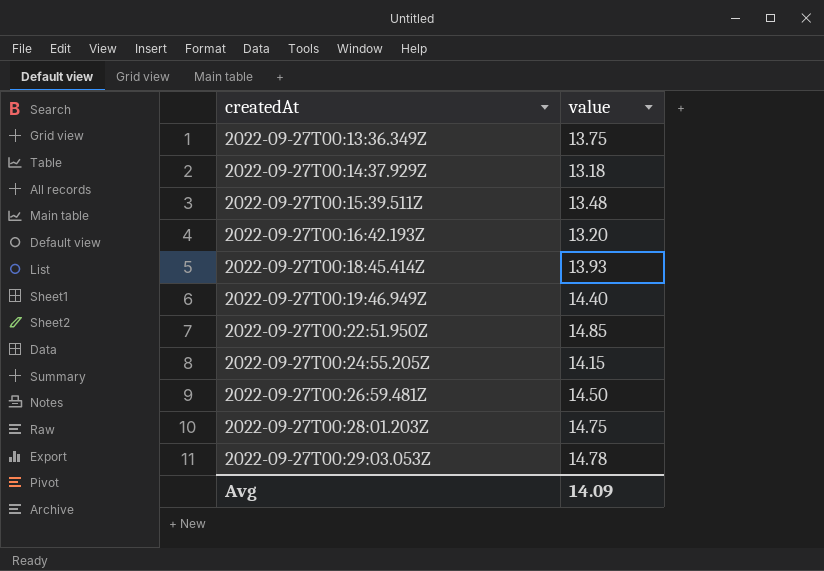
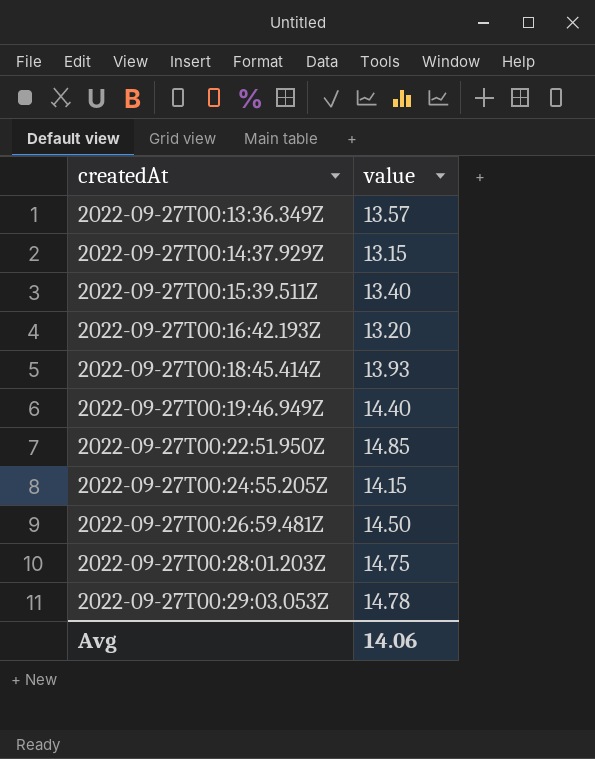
2022-09-27T00:13:36.349Z | value: 13.75 -> 13.57
2022-09-27T00:14:37.929Z | value: 13.18 -> 13.15
2022-09-27T00:15:39.511Z | value: 13.48 -> 13.40
Avg | value: 14.09 -> 14.06

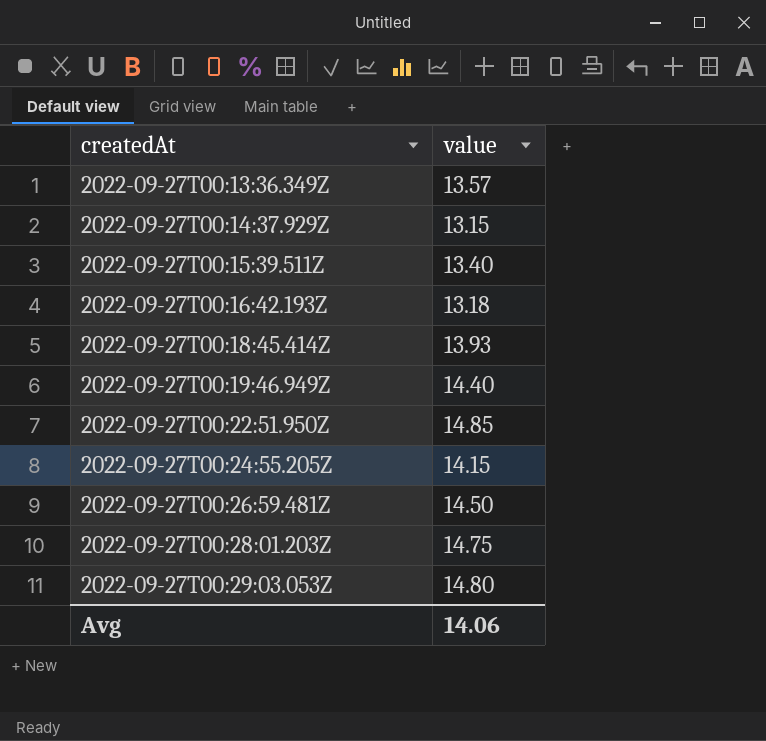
2022-09-27T00:16:42.193Z | value: 13.20 -> 13.18
2022-09-27T00:29:03.053Z | value: 14.78 -> 14.80

